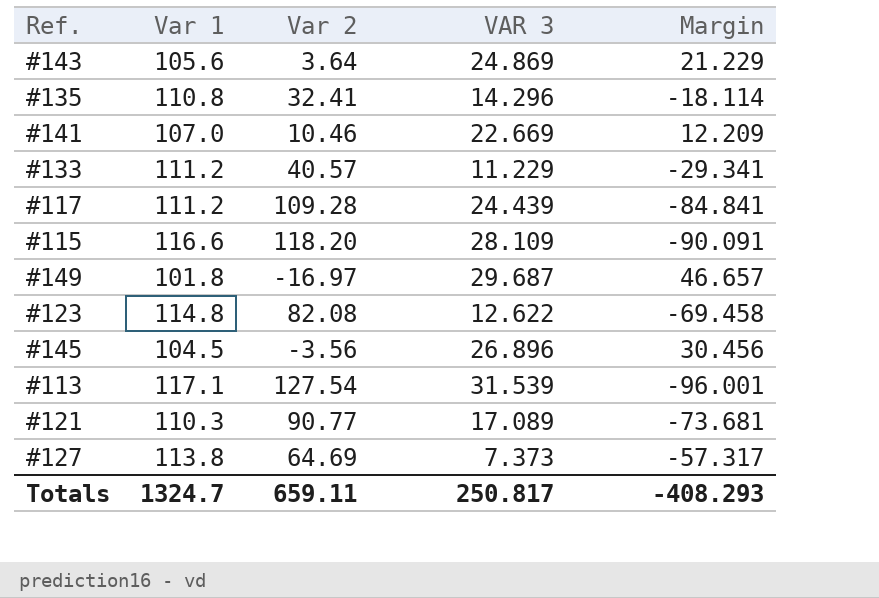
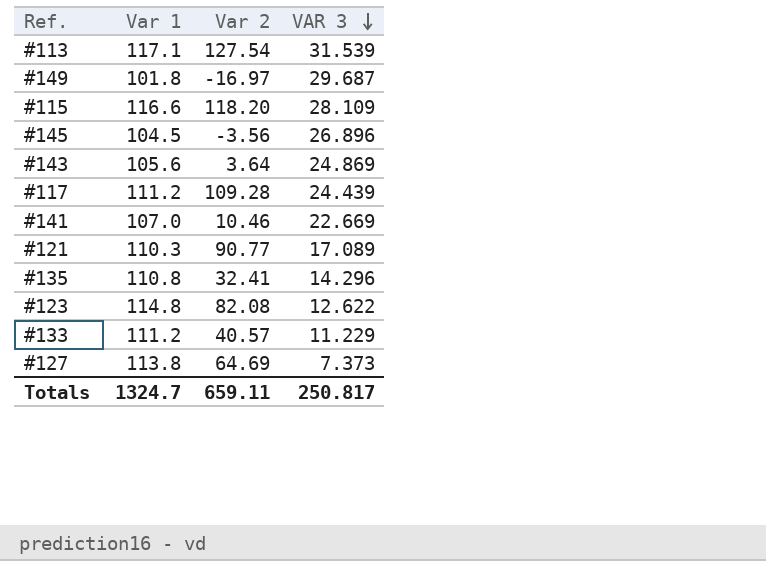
row order: none -> VAR 3 descending
column Margin | formula: [VAR 3] - [Var 2] -> none

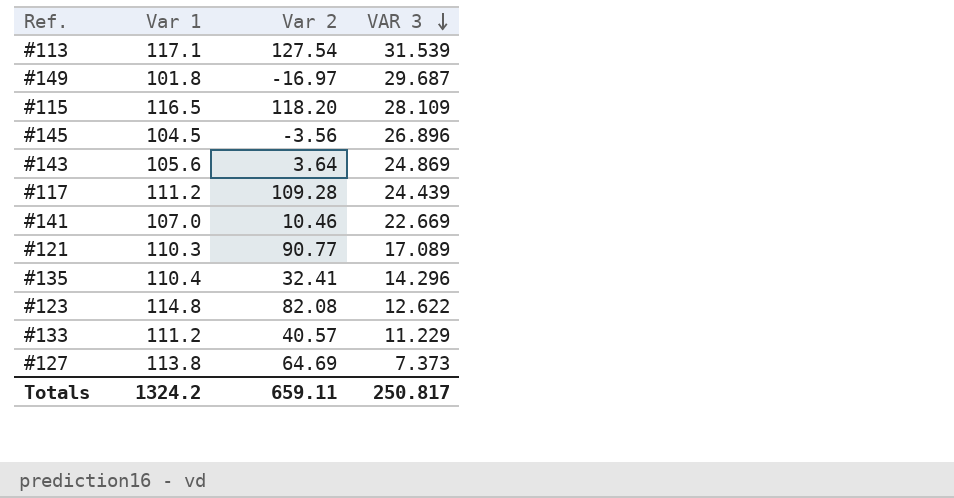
#115 | Var 1: 116.6 -> 116.5
#135 | Var 1: 110.8 -> 110.4
Totals | Var 1: 1324.7 -> 1324.2

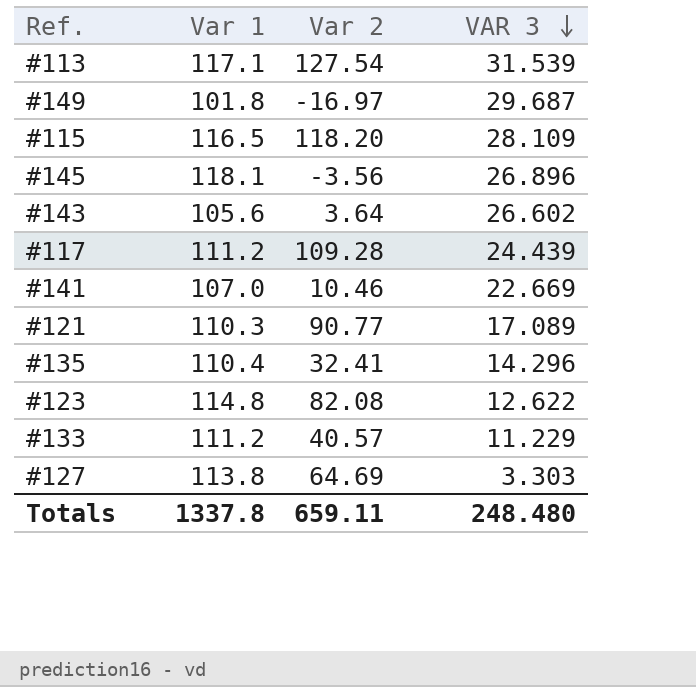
#145 | Var 1: 104.5 -> 118.1
#143 | VAR 3: 24.869 -> 26.602
#127 | VAR 3: 7.373 -> 3.303
Totals | Var 1: 1324.2 -> 1337.8
Totals | VAR 3: 250.817 -> 248.480

